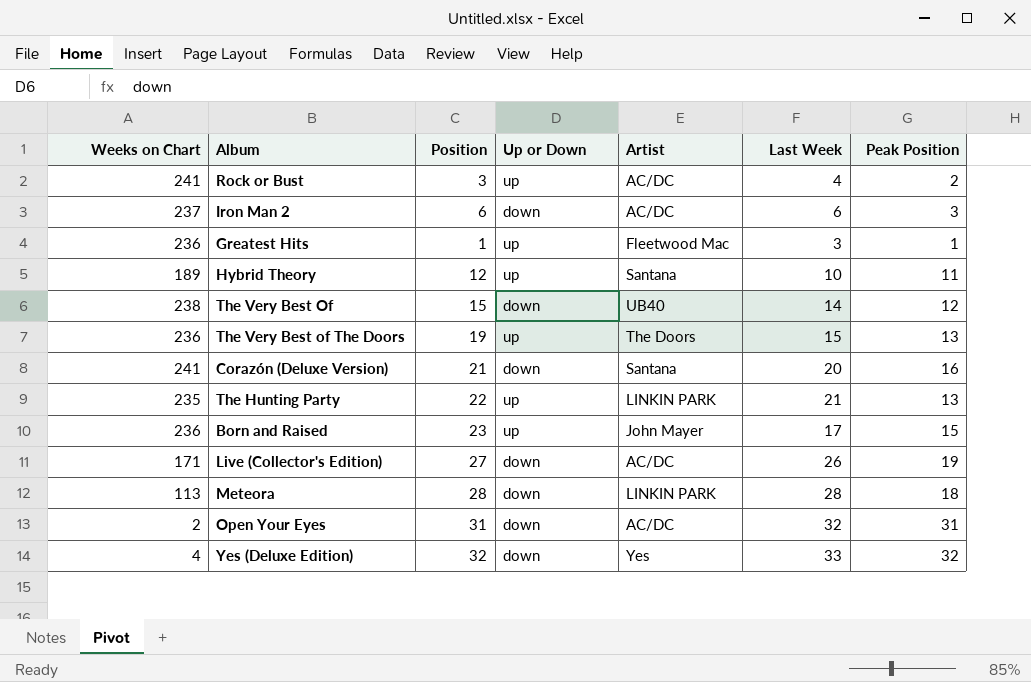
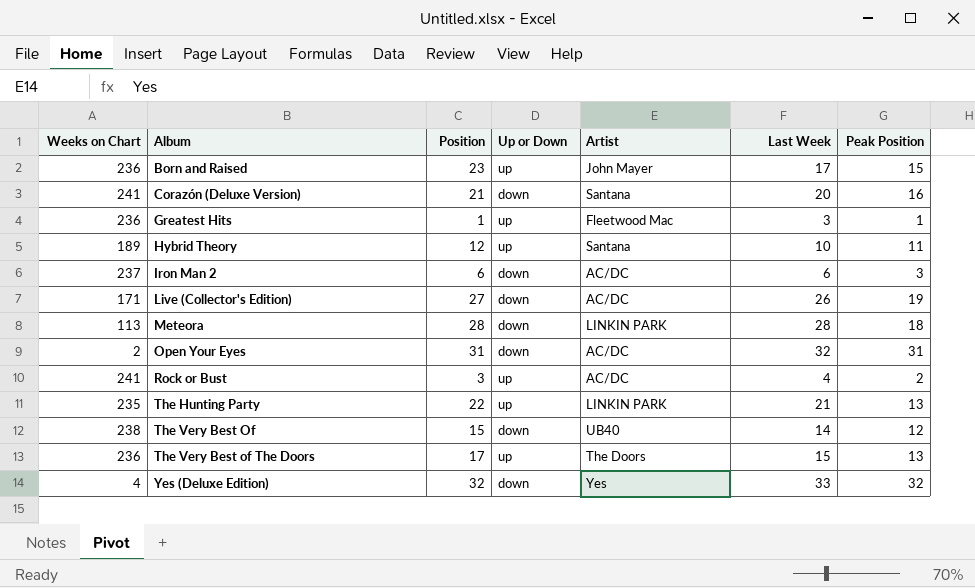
row order: none -> Album ascending
The Very Best of The Doors | Position: 19 -> 17

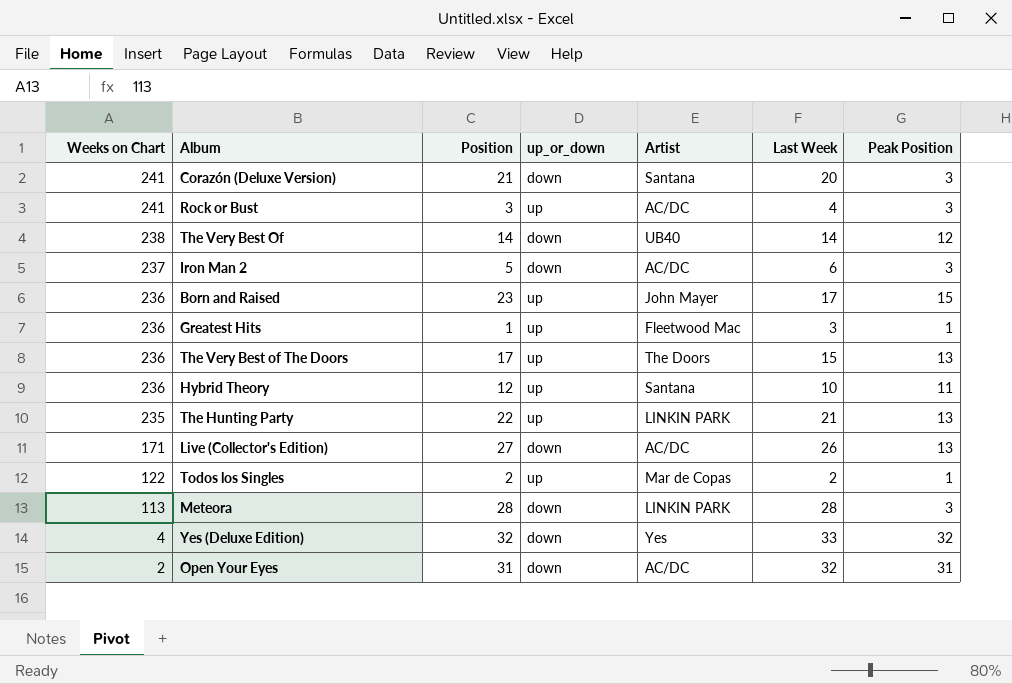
row order: Album ascending -> Weeks on Chart descending
column name: Up or Down -> up_or_down
Corazón (Deluxe Version) | Peak Position: 16 -> 3
Rock or Bust | Peak Position: 2 -> 3
The Very Best Of | Position: 15 -> 14
Iron Man 2 | Position: 6 -> 5
Hybrid Theory | Weeks on Chart: 189 -> 236
Live (Collector's Edition) | Peak Position: 19 -> 13
row Todos los Singles: none -> 122 | 2 | up | Mar de Copas | 2 | 1
Meteora | Peak Position: 18 -> 3

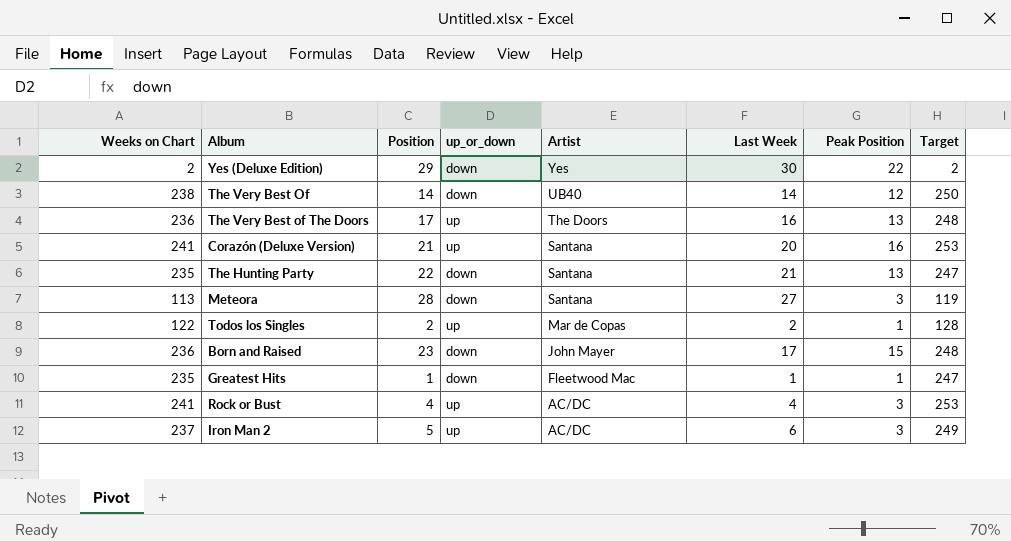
row order: Weeks on Chart descending -> Artist descending
column Target | formula: none -> [Weeks on Chart] * 1.05
row Hybrid Theory: 236 | 12 | up | Santana | 10 | 11 -> none
row Live (Collector's Edition): 171 | 27 | down | AC/DC | 26 | 13 -> none
row Open Your Eyes: 2 | 31 | down | AC/DC | 32 | 31 -> none
Yes (Deluxe Edition) | Weeks on Chart: 4 -> 2
Yes (Deluxe Edition) | Position: 32 -> 29
Yes (Deluxe Edition) | Last Week: 33 -> 30
Yes (Deluxe Edition) | Peak Position: 32 -> 22
The Very Best of The Doors | Last Week: 15 -> 16
Corazón (Deluxe Version) | up_or_down: down -> up
Corazón (Deluxe Version) | Peak Position: 3 -> 16
The Hunting Party | up_or_down: up -> down
The Hunting Party | Artist: LINKIN PARK -> Santana
Meteora | Artist: LINKIN PARK -> Santana
Meteora | Last Week: 28 -> 27
Born and Raised | up_or_down: up -> down
Greatest Hits | Weeks on Chart: 236 -> 235
Greatest Hits | up_or_down: up -> down
Greatest Hits | Last Week: 3 -> 1
Rock or Bust | Position: 3 -> 4
Iron Man 2 | up_or_down: down -> up

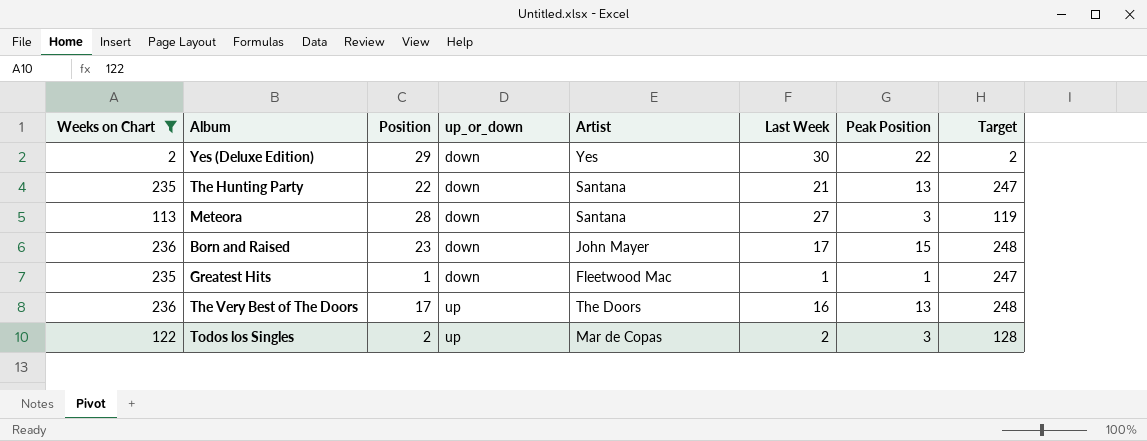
filter: none -> Weeks on Chart <= 236
row order: Artist descending -> up_or_down ascending
Todos los Singles | Peak Position: 1 -> 3

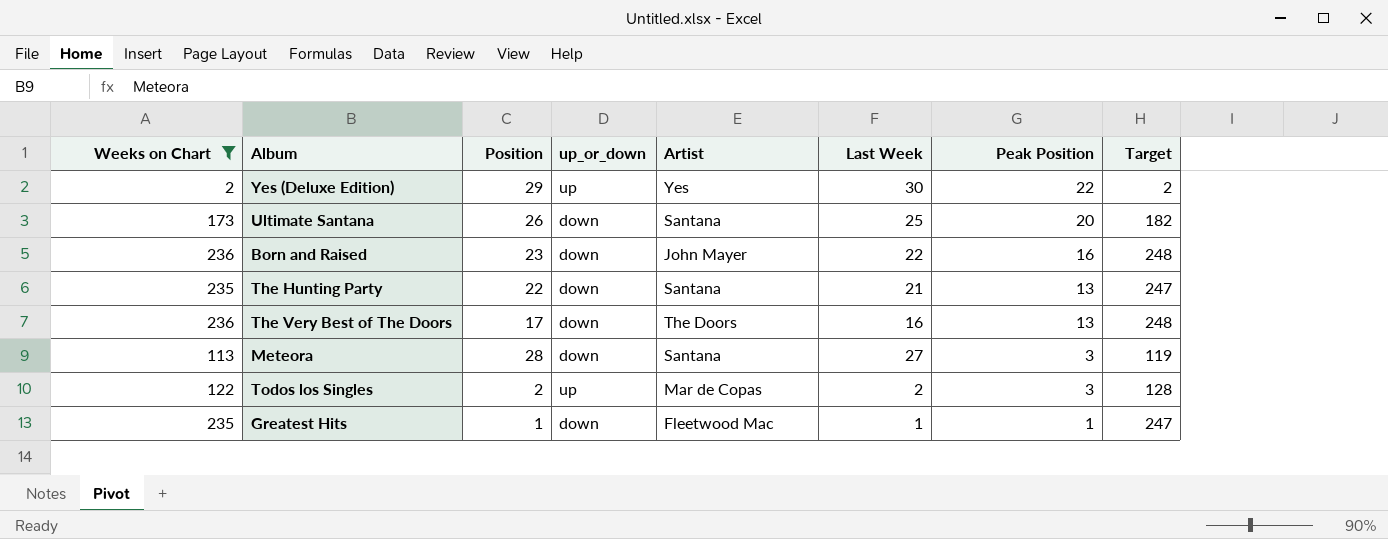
row order: up_or_down ascending -> Peak Position descending
Yes (Deluxe Edition) | up_or_down: down -> up
row Ultimate Santana: none -> 173 | 26 | down | Santana | 25 | 20 | 182
Born and Raised | Last Week: 17 -> 22
Born and Raised | Peak Position: 15 -> 16
The Very Best of The Doors | up_or_down: up -> down

